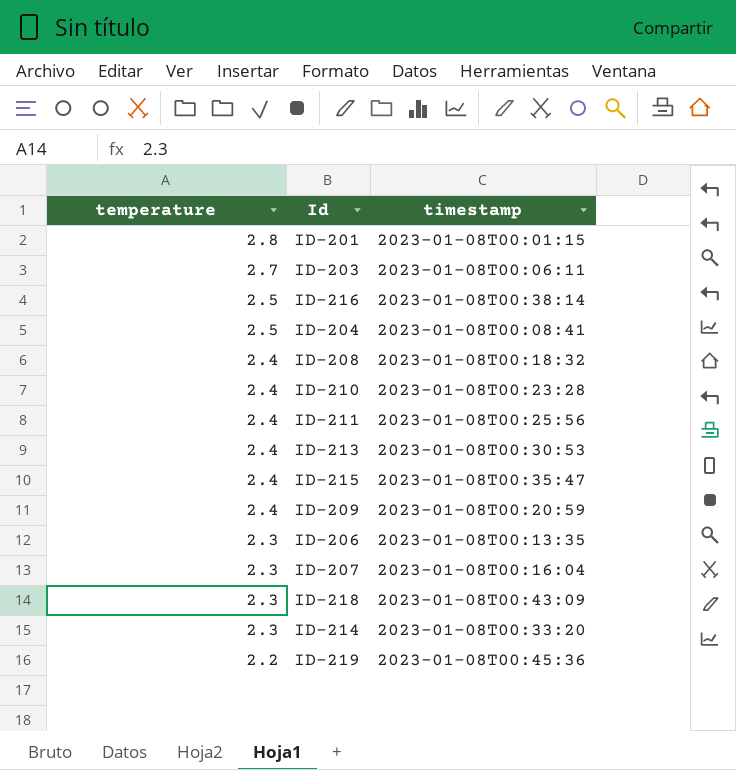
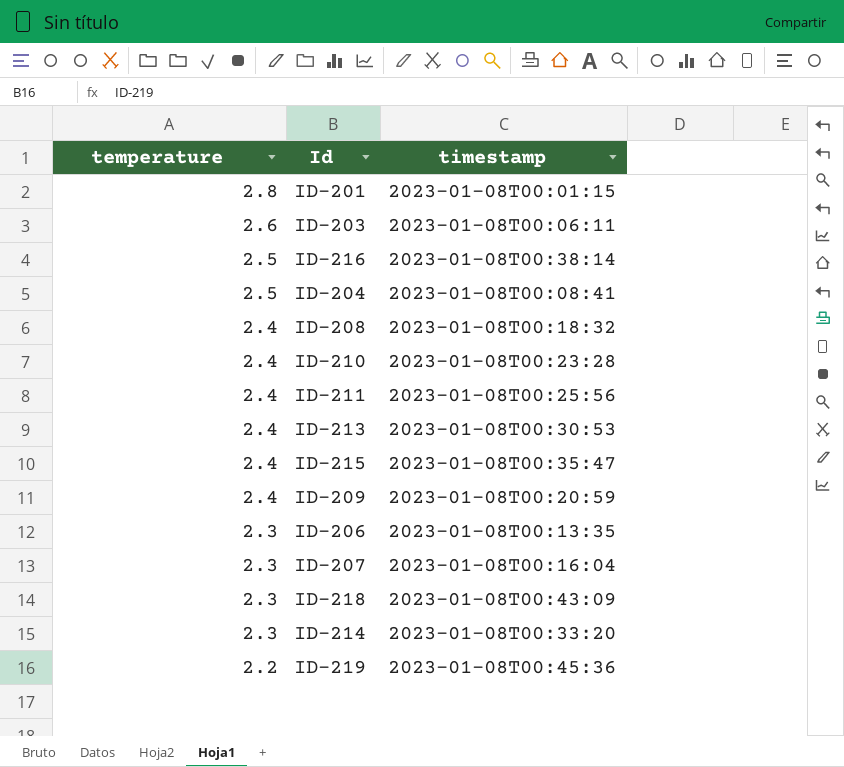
ID-203 | temperature: 2.7 -> 2.6

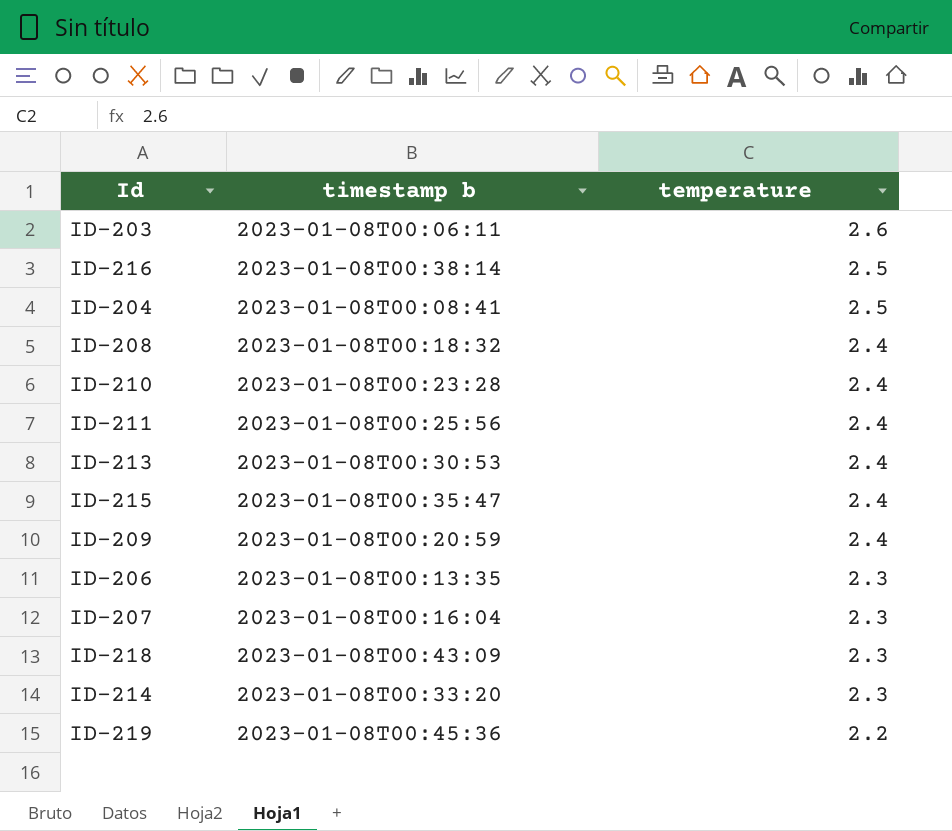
column name: timestamp -> timestamp b
column temperature | position: 1 -> 3
row ID-201: 2.8 | 2023-01-08T00:01:15 -> none

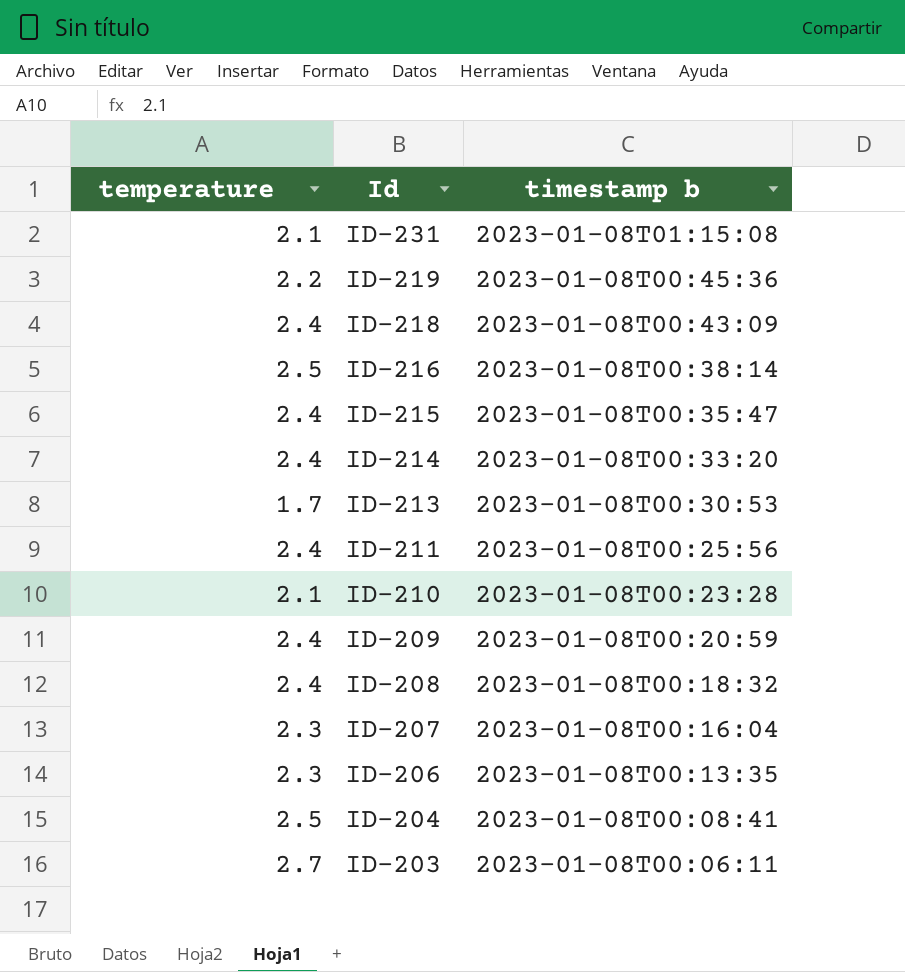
row order: temperature descending -> Id descending
column temperature | position: 3 -> 1
row ID-231: none -> 2.1 | 2023-01-08T01:15:08
ID-218 | temperature: 2.3 -> 2.4
ID-214 | temperature: 2.3 -> 2.4
ID-213 | temperature: 2.4 -> 1.7
ID-210 | temperature: 2.4 -> 2.1
ID-203 | temperature: 2.6 -> 2.7

